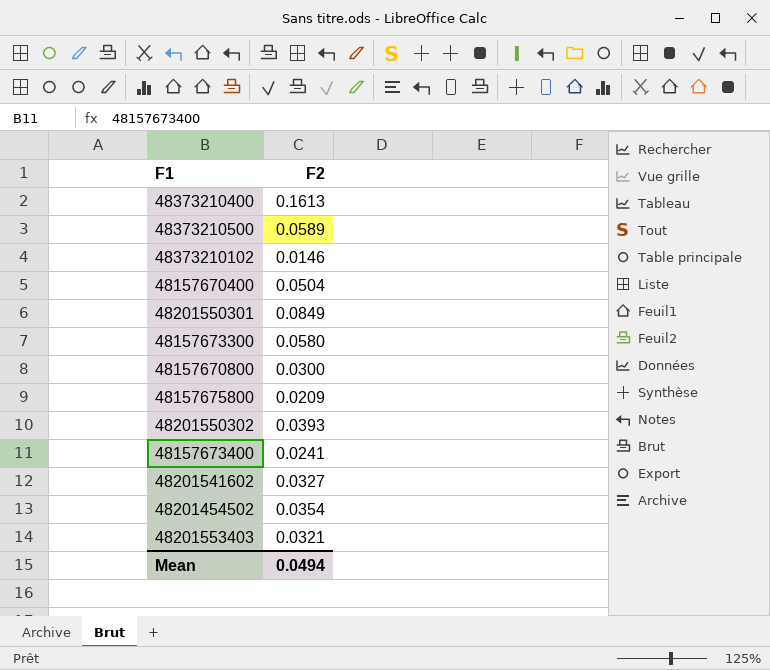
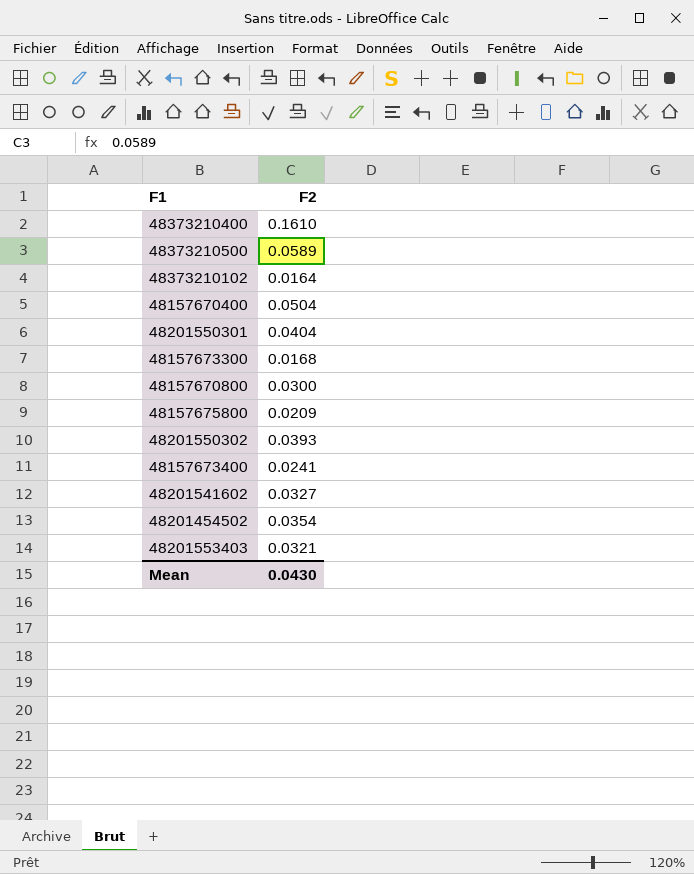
48373210400 | F2: 0.1613 -> 0.1610
48373210102 | F2: 0.0146 -> 0.0164
48201550301 | F2: 0.0849 -> 0.0404
48157673300 | F2: 0.0580 -> 0.0168
Mean | F2: 0.0494 -> 0.0430

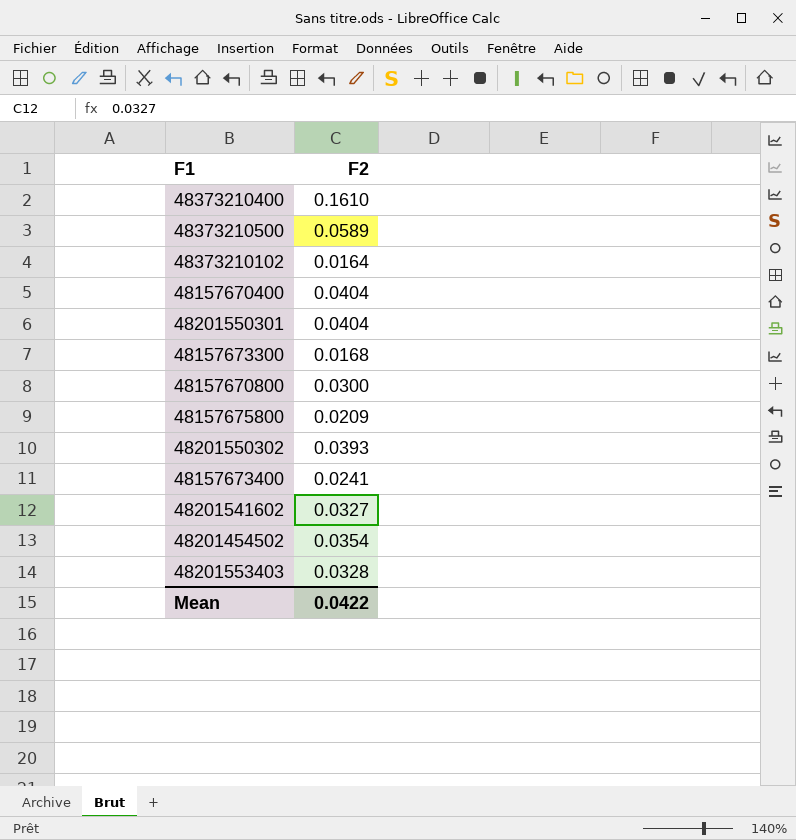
48157670400 | F2: 0.0504 -> 0.0404
48201553403 | F2: 0.0321 -> 0.0328
Mean | F2: 0.0430 -> 0.0422

